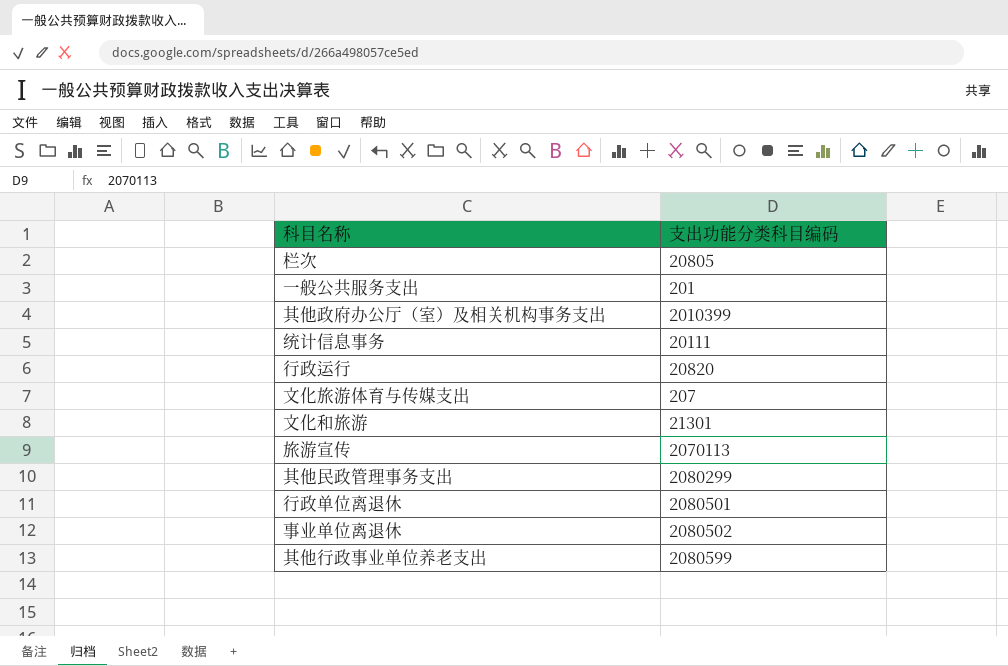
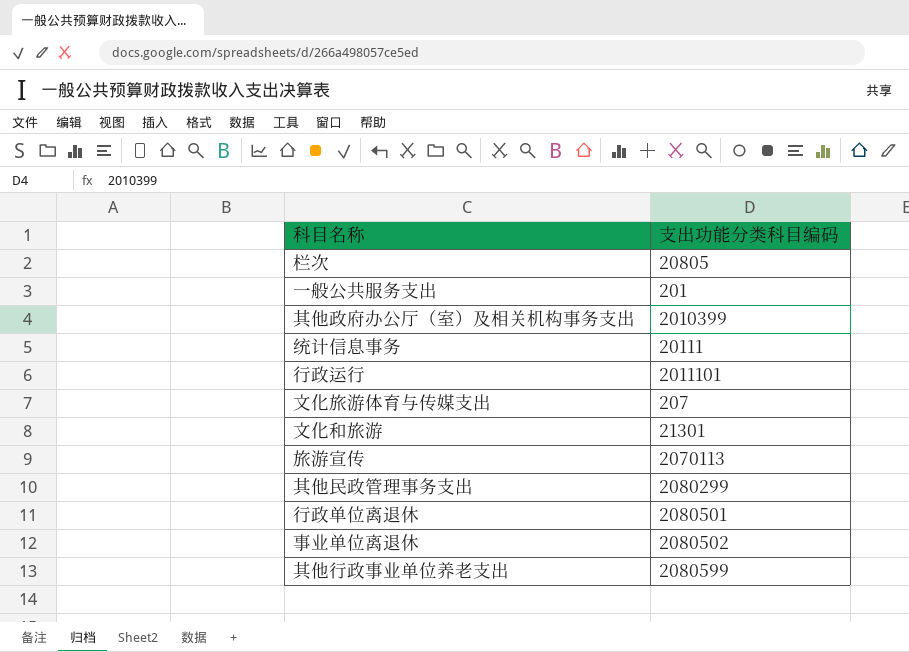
行政运行 | 支出功能分类科目编码: 20820 -> 2011101

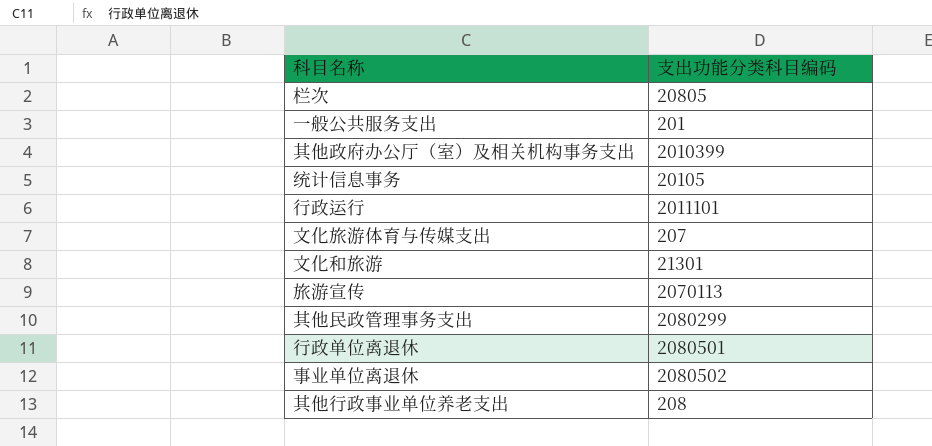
统计信息事务 | 支出功能分类科目编码: 20111 -> 20105
其他行政事业单位养老支出 | 支出功能分类科目编码: 2080599 -> 208

